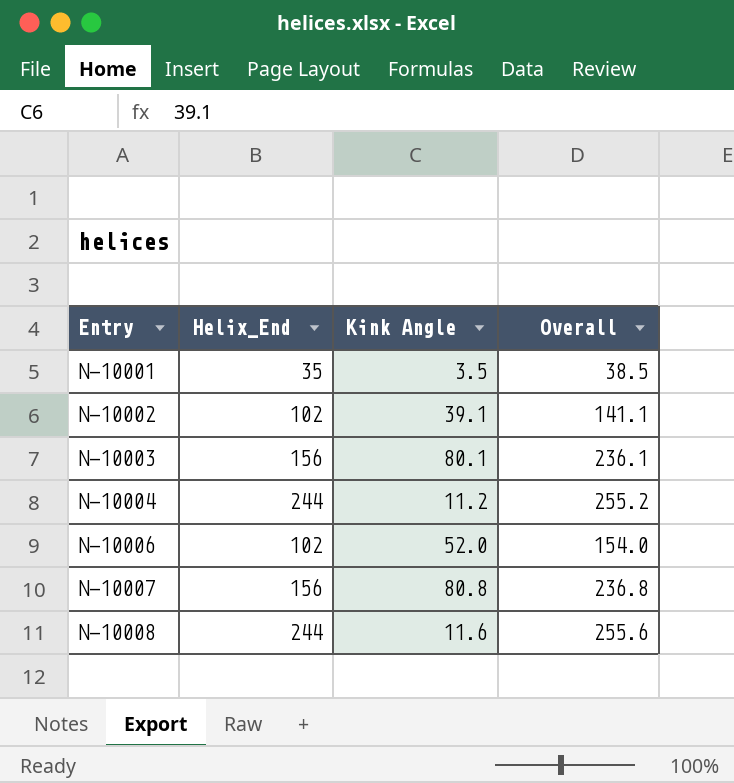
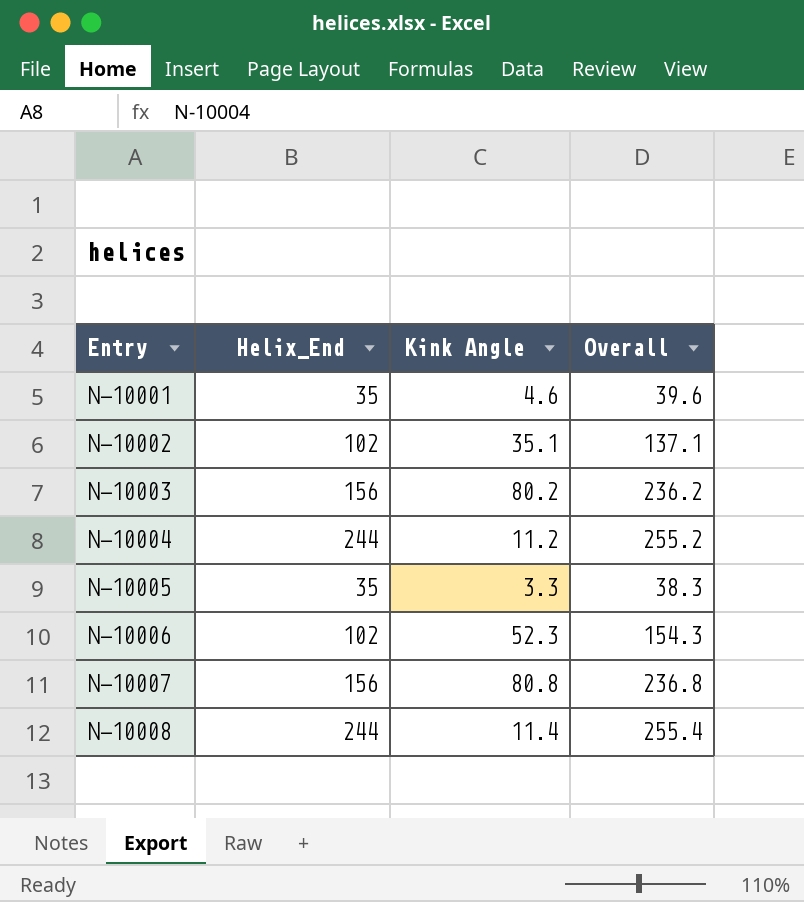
N-10001 | Kink Angle: 3.5 -> 4.6
N-10001 | Overall: 38.5 -> 39.6
N-10002 | Kink Angle: 39.1 -> 35.1
N-10002 | Overall: 141.1 -> 137.1
N-10003 | Kink Angle: 80.1 -> 80.2
N-10003 | Overall: 236.1 -> 236.2
row N-10005: none -> 35 | 3.3 | 38.3
N-10006 | Kink Angle: 52.0 -> 52.3
N-10006 | Overall: 154.0 -> 154.3
N-10008 | Kink Angle: 11.6 -> 11.4
N-10008 | Overall: 255.6 -> 255.4

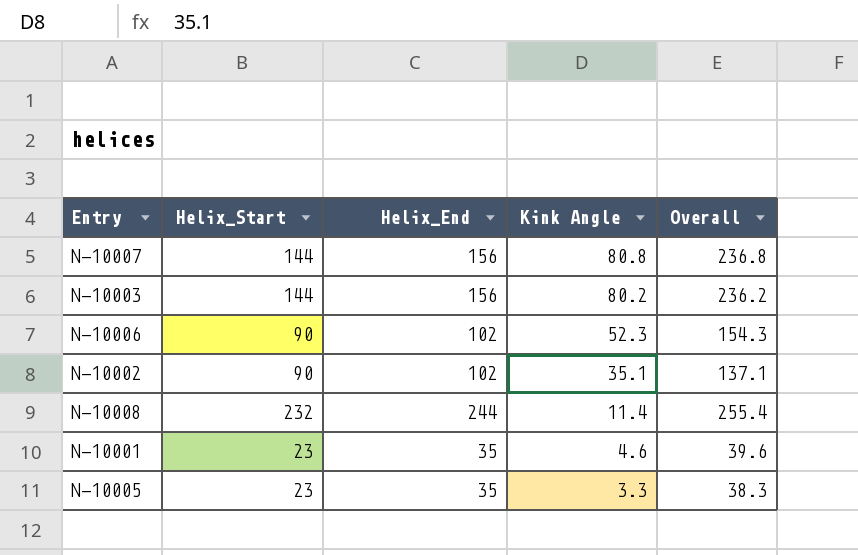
row order: Entry ascending -> Kink Angle descending
column Helix_Start | position: none -> 2
row N-10004: 244 | 11.2 | 255.2 -> none

